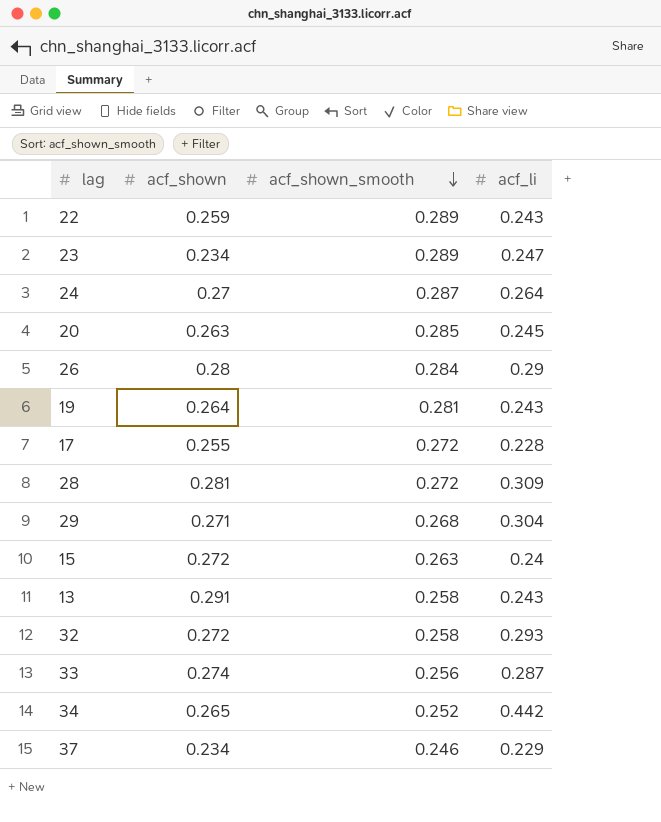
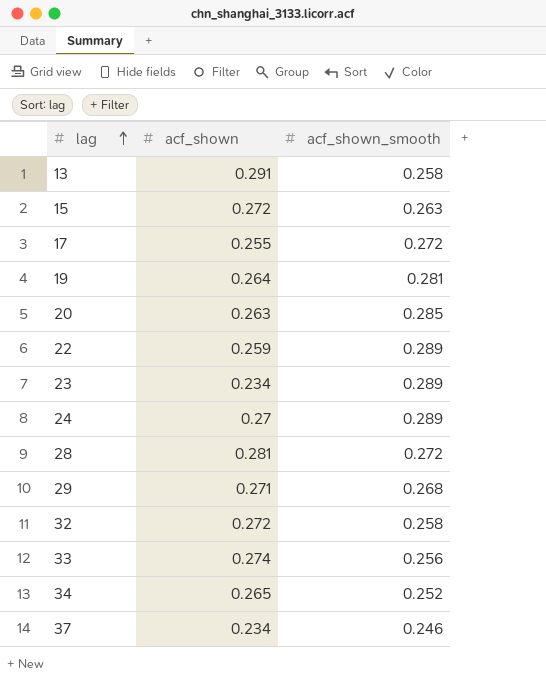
row order: acf_shown_smooth descending -> lag ascending
column acf_li | position: 4 -> none
row 26: 0.28 | 0.284 | 0.29 -> none
24 | acf_shown_smooth: 0.287 -> 0.289

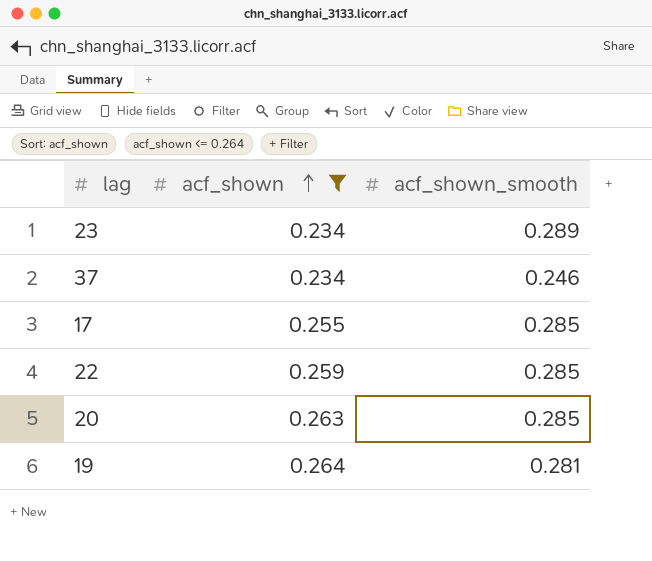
filter: none -> acf_shown <= 0.264
row order: lag ascending -> acf_shown ascending
17 | acf_shown_smooth: 0.272 -> 0.285
22 | acf_shown_smooth: 0.289 -> 0.285

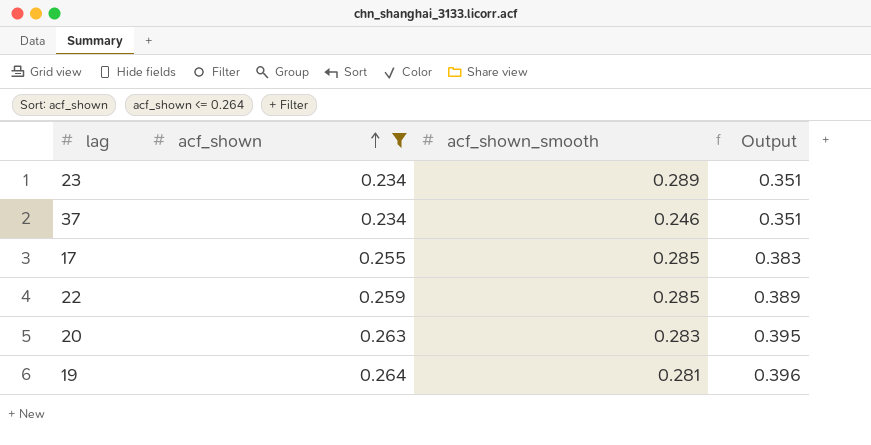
column Output | formula: none -> [acf_shown] * 1.5
20 | acf_shown_smooth: 0.285 -> 0.283

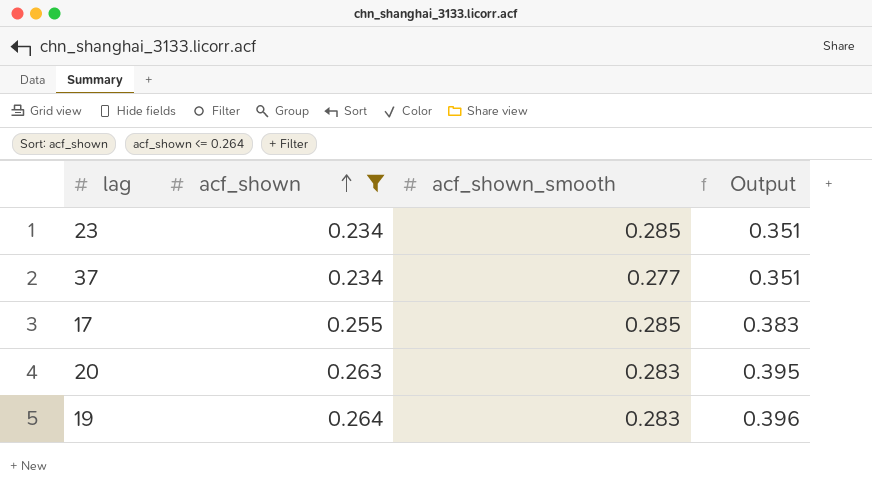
row 22: 0.259 | 0.285 | 0.389 -> none
23 | acf_shown_smooth: 0.289 -> 0.285
37 | acf_shown_smooth: 0.246 -> 0.277
19 | acf_shown_smooth: 0.281 -> 0.283

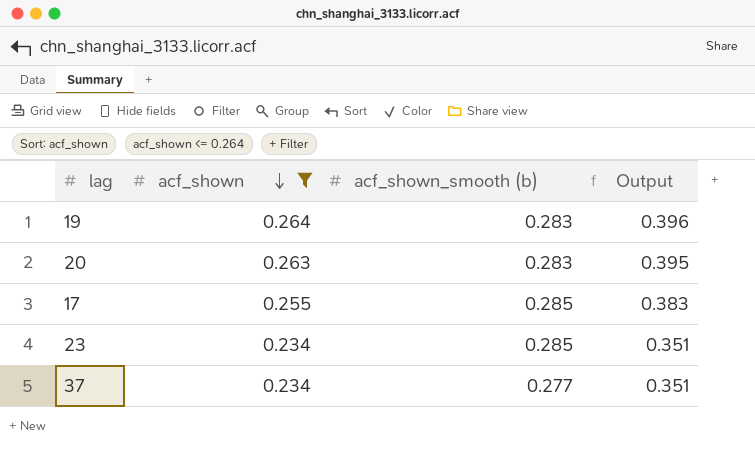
row order: acf_shown ascending -> acf_shown descending
column name: acf_shown_smooth -> acf_shown_smooth (b)

